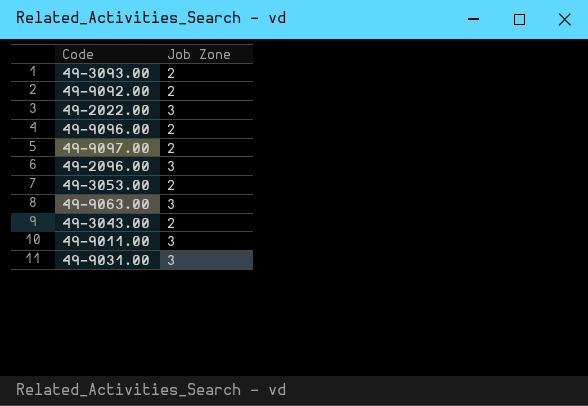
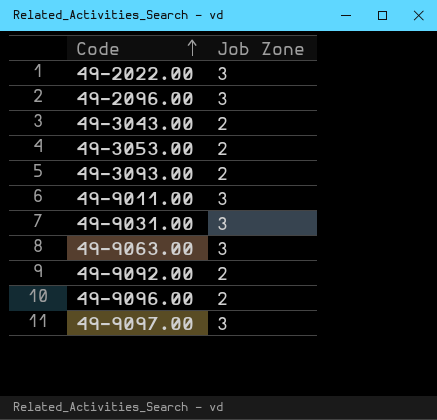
row order: none -> Code ascending
49-9097.00 | Job Zone: 2 -> 3

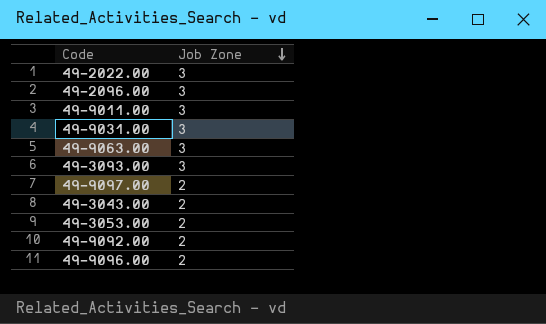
row order: Code ascending -> Job Zone descending
49-3093.00 | Job Zone: 2 -> 3
49-9097.00 | Job Zone: 3 -> 2

